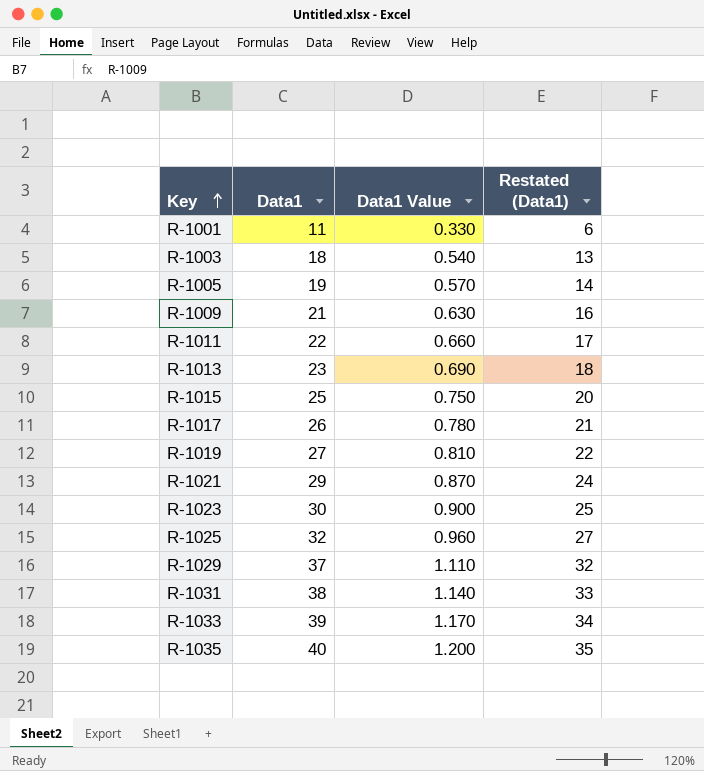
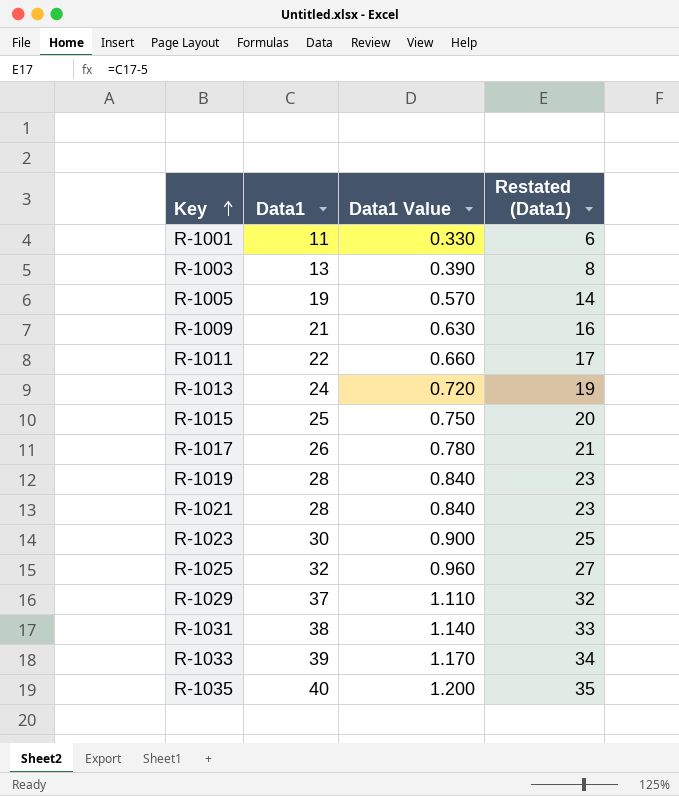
R-1003 | Data1: 18 -> 13
R-1003 | Data1 Value: 0.540 -> 0.390
R-1003 | Restated (Data1): 13 -> 8
R-1013 | Data1: 23 -> 24
R-1013 | Data1 Value: 0.690 -> 0.720
R-1013 | Restated (Data1): 18 -> 19
R-1019 | Data1: 27 -> 28
R-1019 | Data1 Value: 0.810 -> 0.840
R-1019 | Restated (Data1): 22 -> 23
R-1021 | Data1: 29 -> 28
R-1021 | Data1 Value: 0.870 -> 0.840
R-1021 | Restated (Data1): 24 -> 23

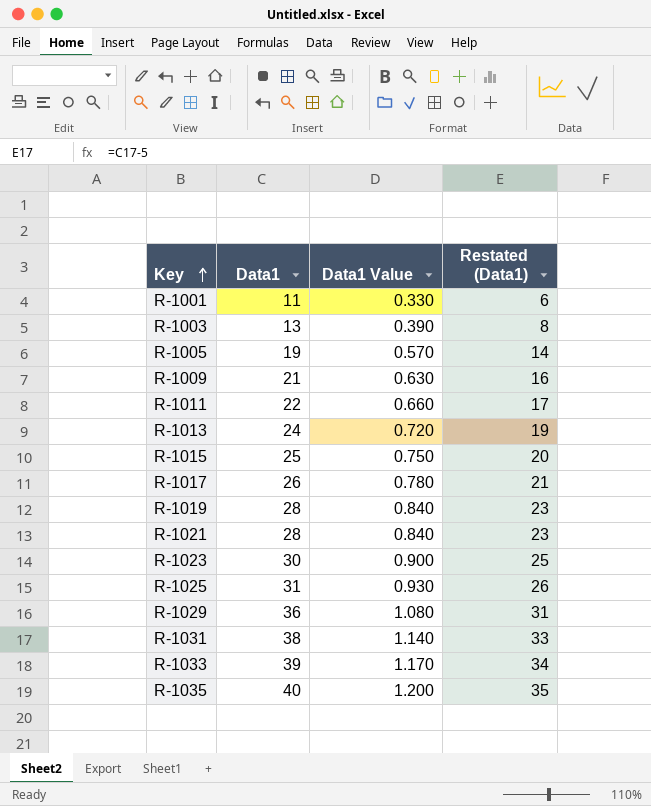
R-1025 | Data1: 32 -> 31
R-1025 | Data1 Value: 0.960 -> 0.930
R-1025 | Restated (Data1): 27 -> 26
R-1029 | Data1: 37 -> 36
R-1029 | Data1 Value: 1.110 -> 1.080
R-1029 | Restated (Data1): 32 -> 31

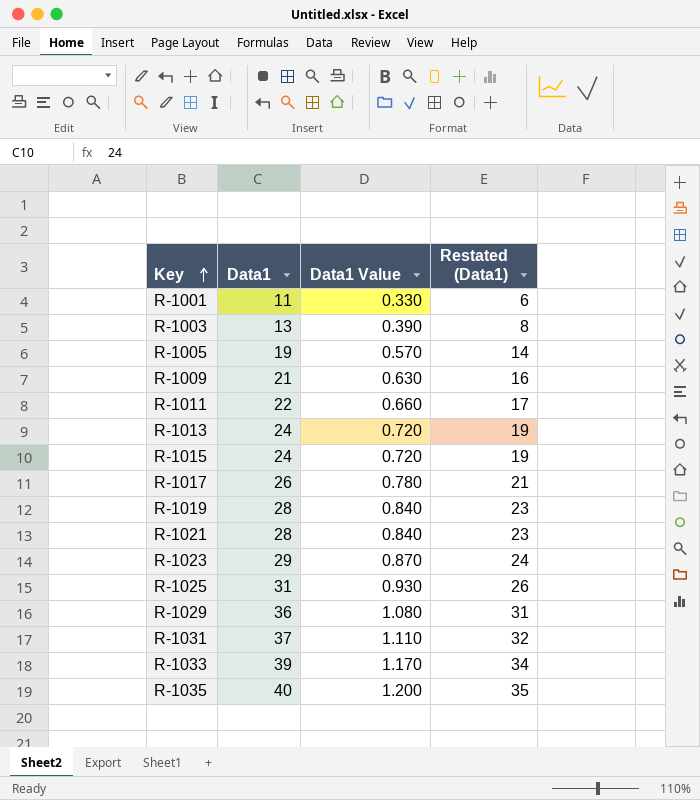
R-1015 | Data1: 25 -> 24
R-1015 | Data1 Value: 0.750 -> 0.720
R-1015 | Restated (Data1): 20 -> 19
R-1023 | Data1: 30 -> 29
R-1023 | Data1 Value: 0.900 -> 0.870
R-1023 | Restated (Data1): 25 -> 24
R-1031 | Data1: 38 -> 37
R-1031 | Data1 Value: 1.140 -> 1.110
R-1031 | Restated (Data1): 33 -> 32

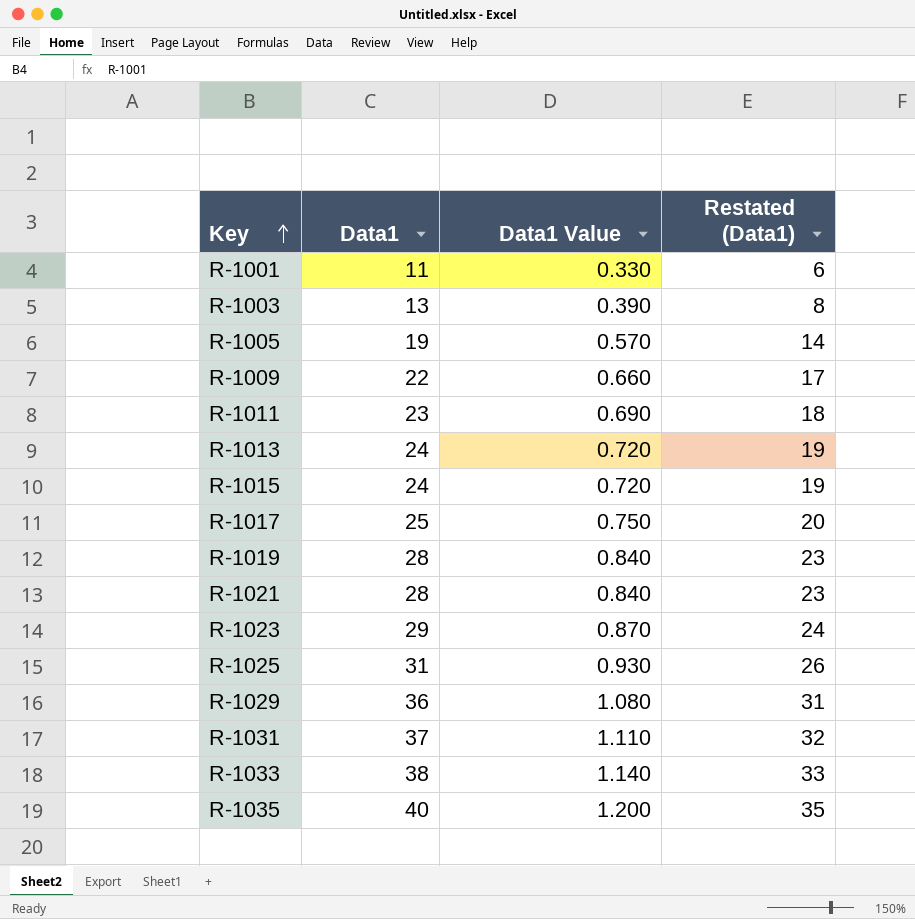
R-1009 | Data1: 21 -> 22
R-1009 | Data1 Value: 0.630 -> 0.660
R-1009 | Restated (Data1): 16 -> 17
R-1011 | Data1: 22 -> 23
R-1011 | Data1 Value: 0.660 -> 0.690
R-1011 | Restated (Data1): 17 -> 18
R-1017 | Data1: 26 -> 25
R-1017 | Data1 Value: 0.780 -> 0.750
R-1017 | Restated (Data1): 21 -> 20
R-1033 | Data1: 39 -> 38
R-1033 | Data1 Value: 1.170 -> 1.140
R-1033 | Restated (Data1): 34 -> 33

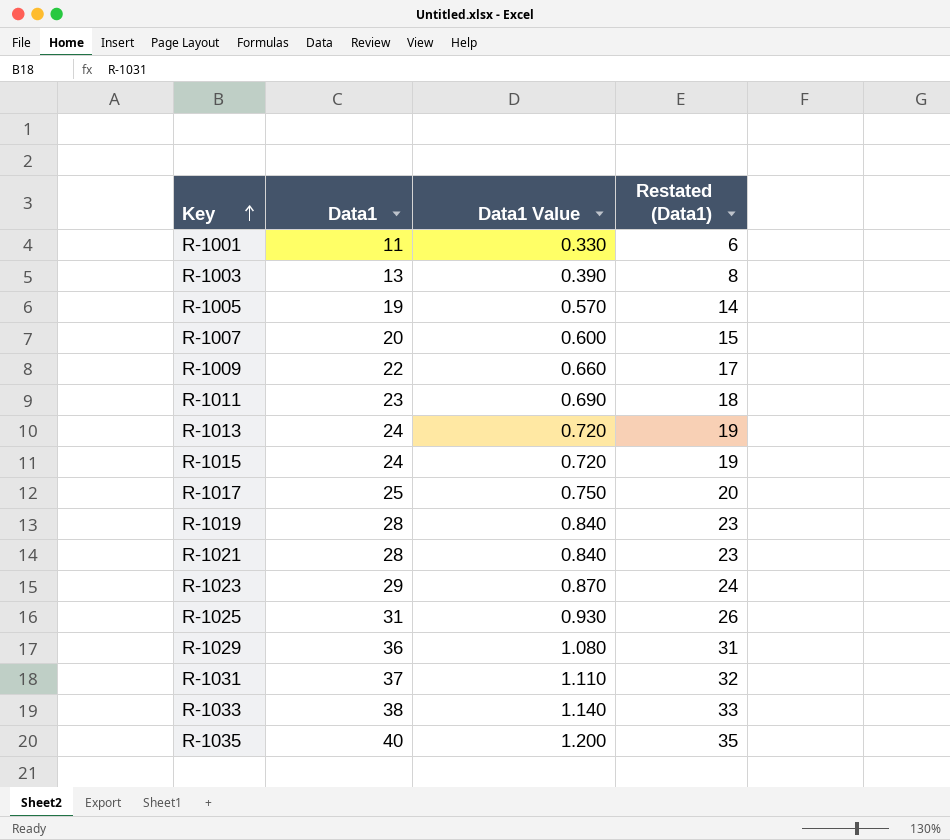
row R-1007: none -> 20 | 0.600 | 15

